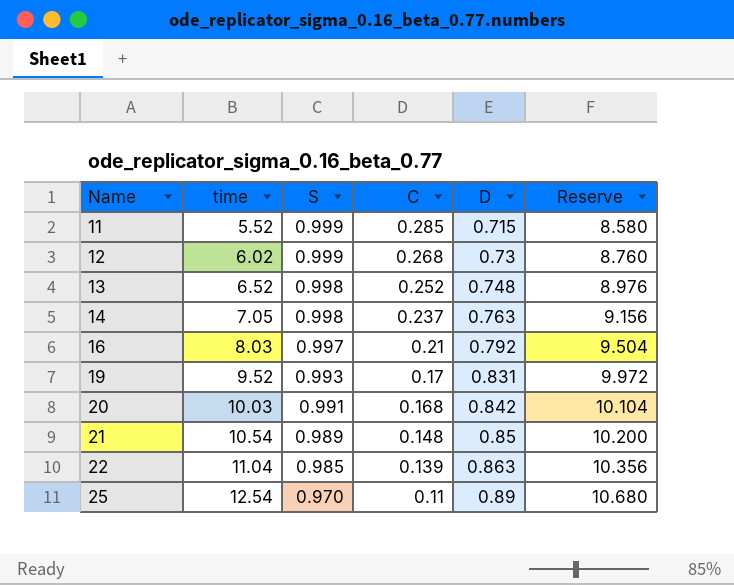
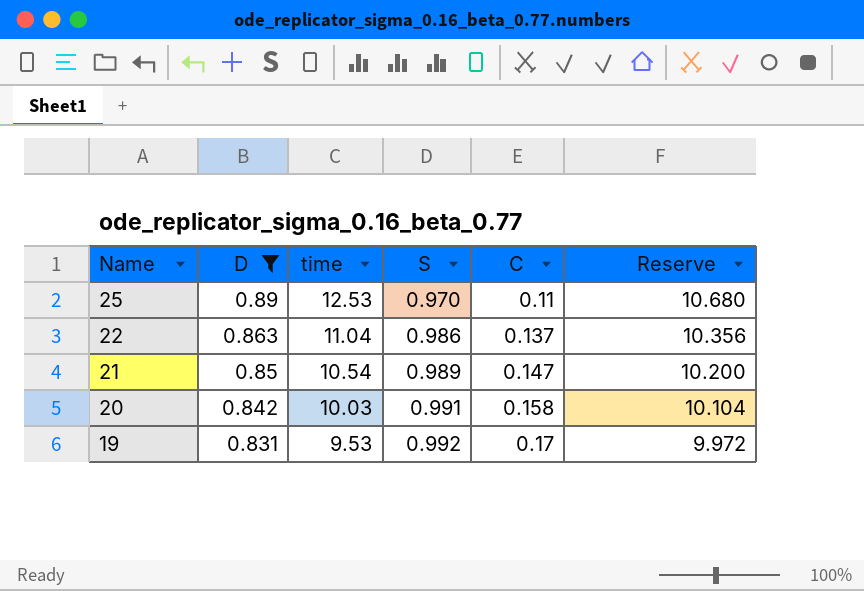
filter: none -> D >= 0.831
row order: Name ascending -> Name descending
column D | position: 5 -> 2
25 | time: 12.54 -> 12.53
22 | S: 0.985 -> 0.986
22 | C: 0.139 -> 0.137
21 | C: 0.148 -> 0.147
20 | C: 0.168 -> 0.158
19 | time: 9.52 -> 9.53
19 | S: 0.993 -> 0.992

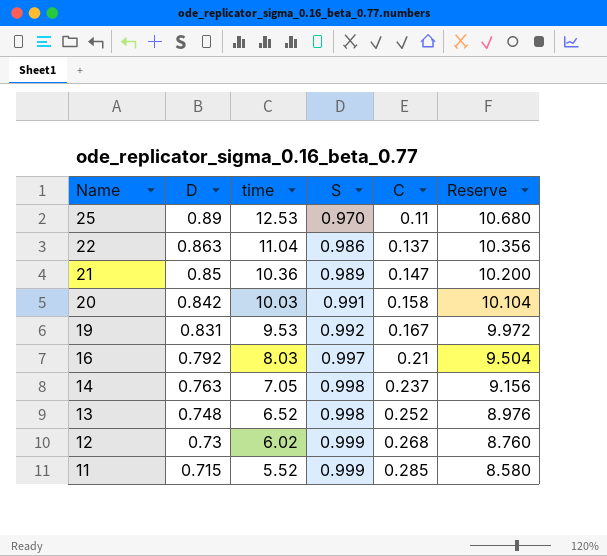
filter: D >= 0.831 -> none
21 | time: 10.54 -> 10.36
19 | C: 0.17 -> 0.167

